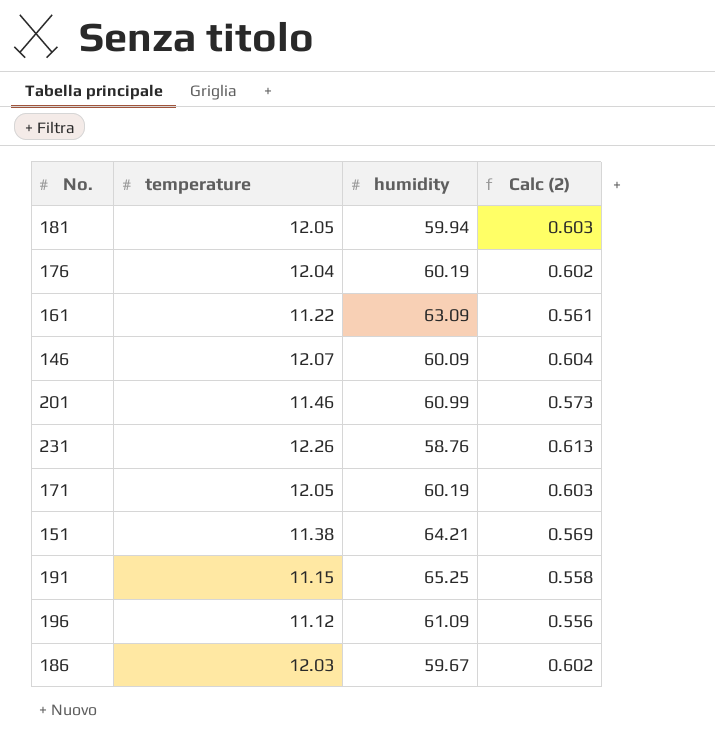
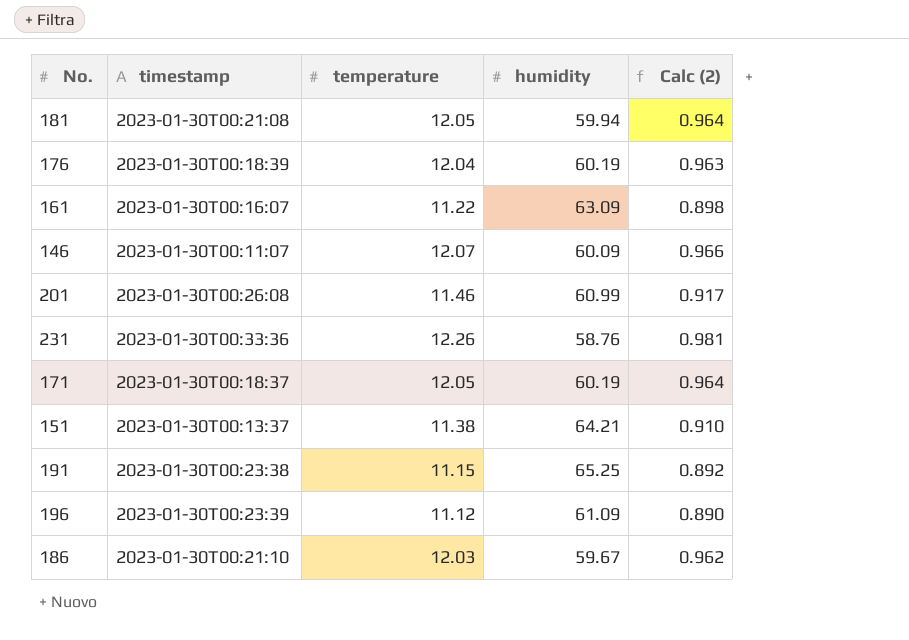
column timestamp | position: none -> 2
column Calc (2) | formula: [temperature] * 0.05 -> [temperature] * 0.08

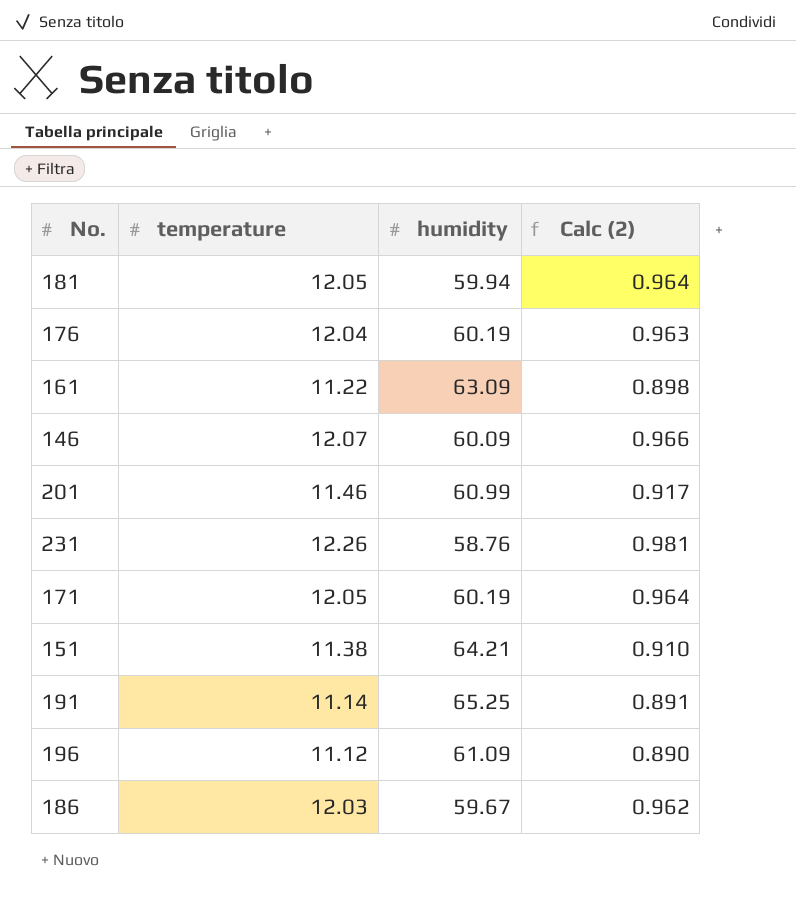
column timestamp | position: 2 -> none
191 | temperature: 11.15 -> 11.14
191 | Calc (2): 0.892 -> 0.891

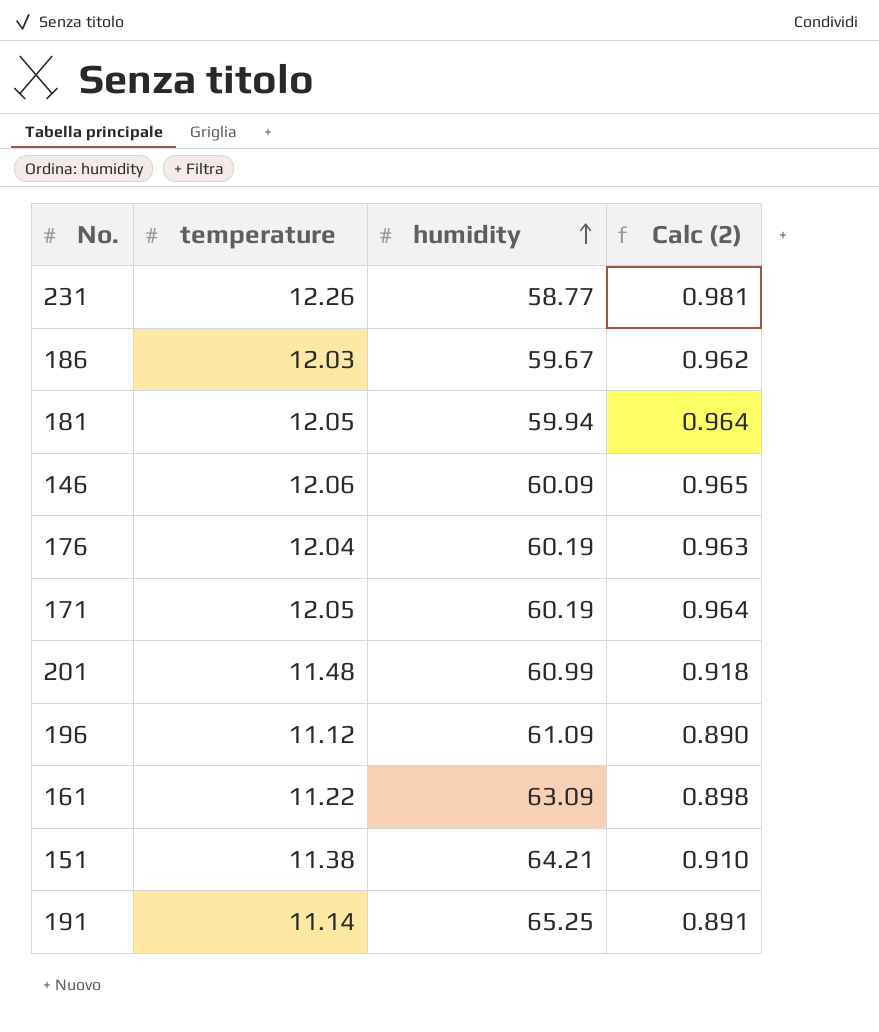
row order: none -> humidity ascending
231 | humidity: 58.76 -> 58.77
146 | temperature: 12.07 -> 12.06
146 | Calc (2): 0.966 -> 0.965
201 | temperature: 11.46 -> 11.48
201 | Calc (2): 0.917 -> 0.918

